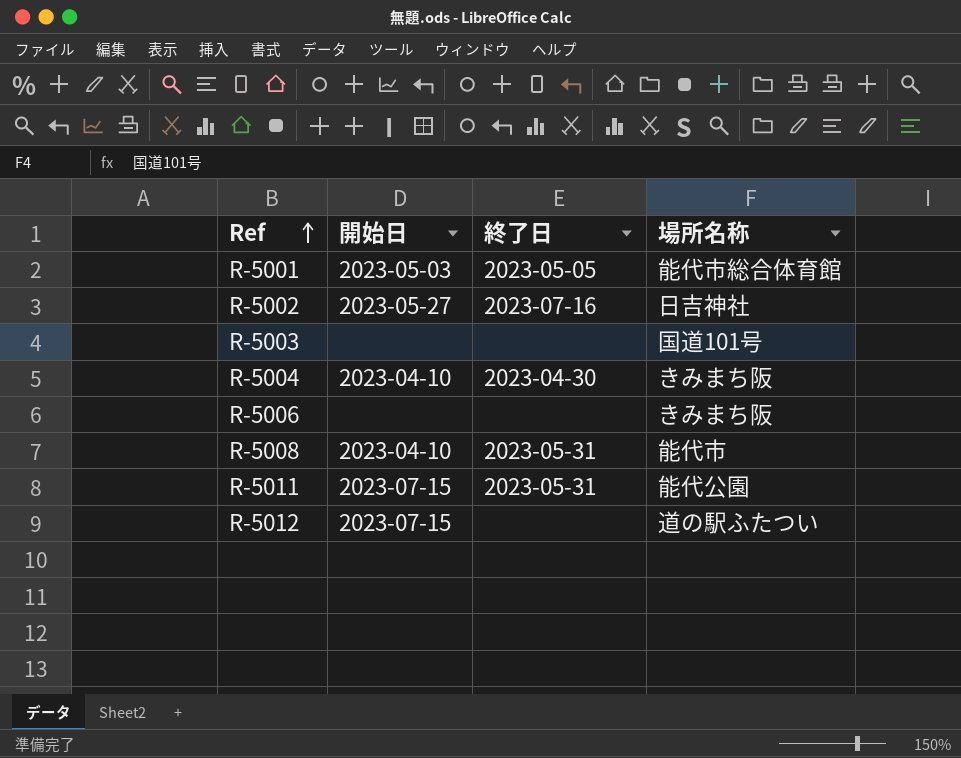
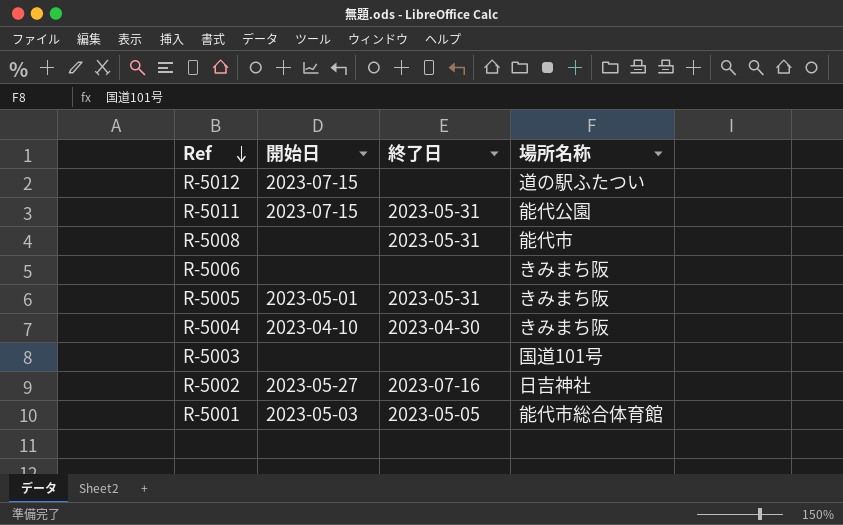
row order: Ref ascending -> Ref descending
R-5008 | 開始日: 2023-04-10 -> none
row R-5005: none -> 2023-05-01 | 2023-05-31 | きみまち阪

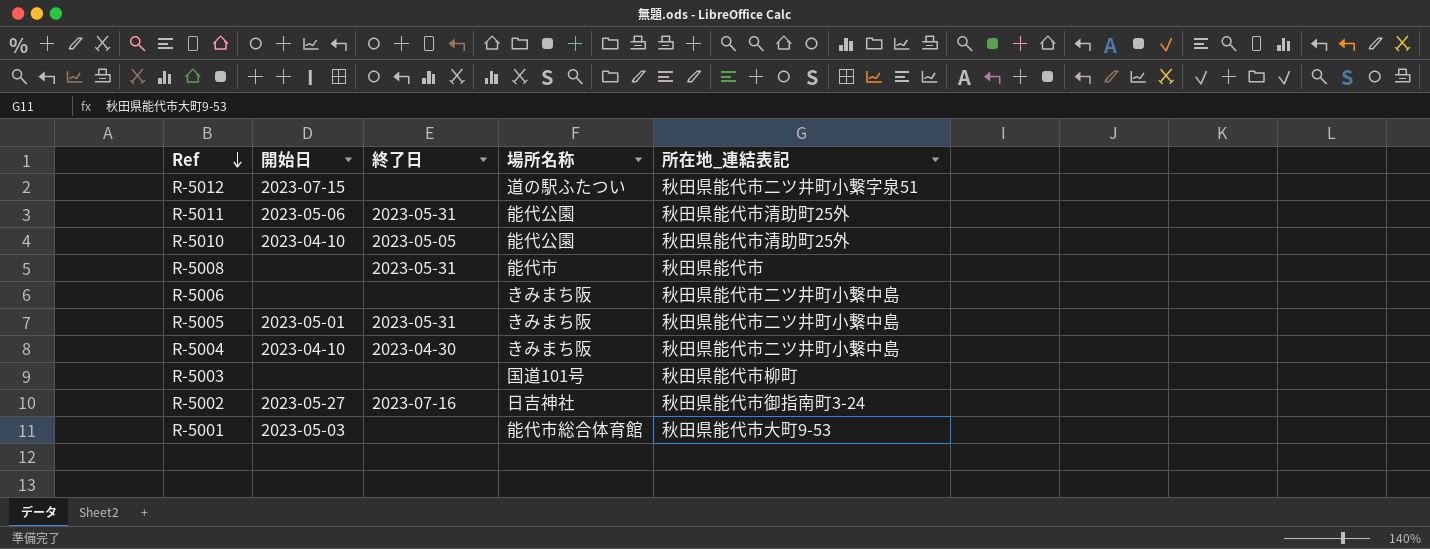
column 所在地_連結表記 | position: none -> 5
R-5011 | 開始日: 2023-07-15 -> 2023-05-06
row R-5010: none -> 2023-04-10 | 2023-05-05 | 能代公園 | 秋田県能代市清助町25外
R-5001 | 終了日: 2023-05-05 -> none

